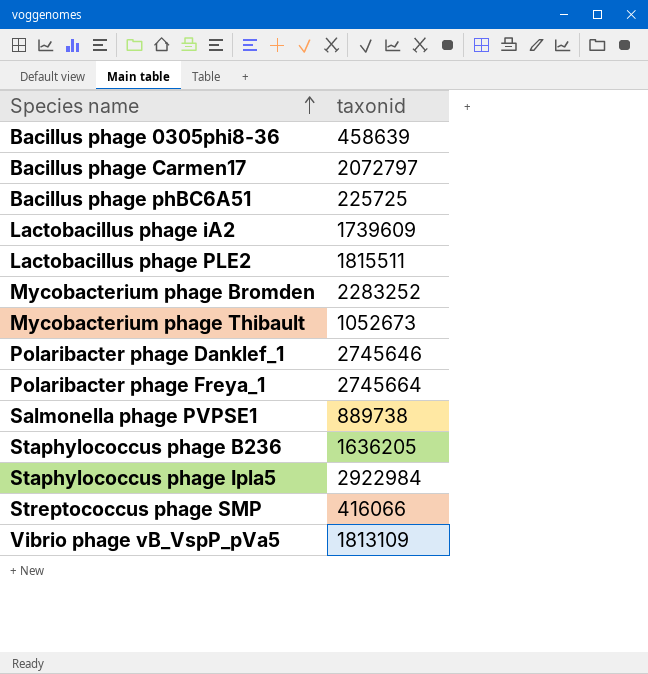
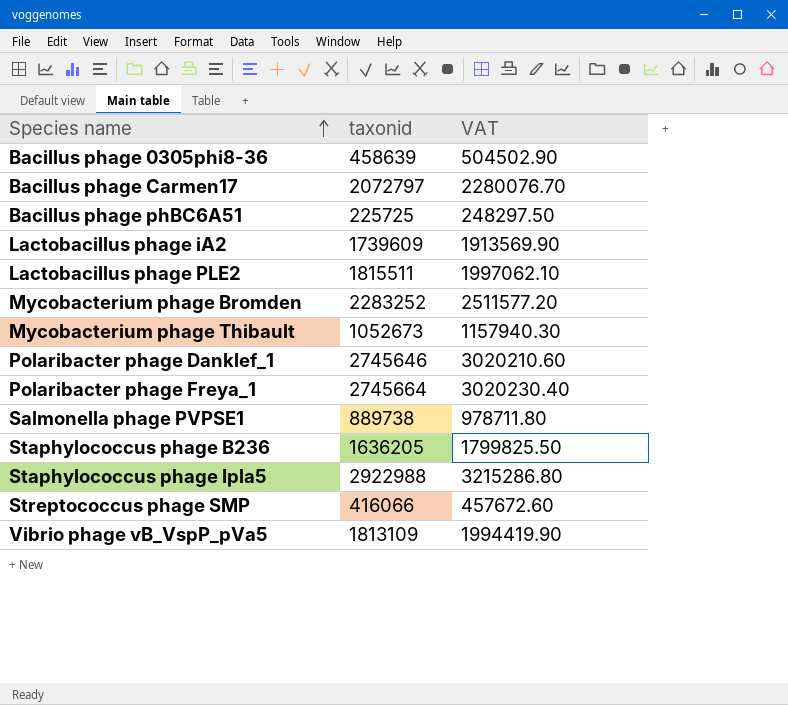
column VAT | formula: none -> [taxonid] * 1.1
Staphylococcus phage Ipla5 | taxonid: 2922984 -> 2922988

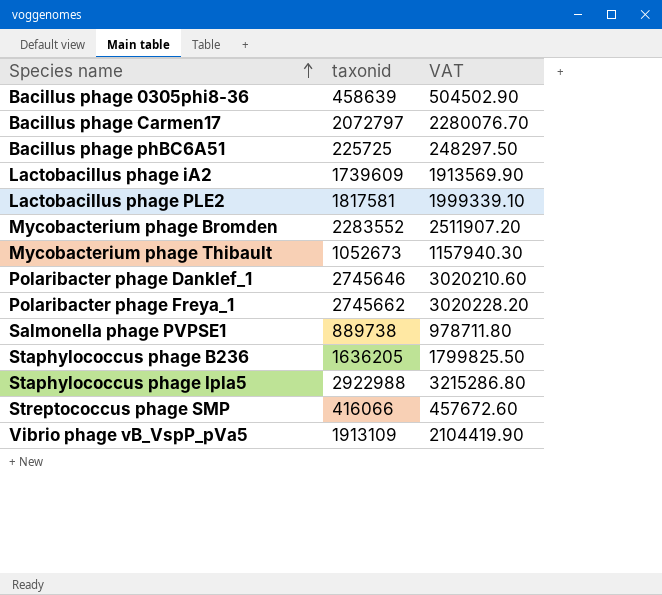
Lactobacillus phage PLE2 | taxonid: 1815511 -> 1817581
Lactobacillus phage PLE2 | VAT: 1997062.10 -> 1999339.10
Mycobacterium phage Bromden | taxonid: 2283252 -> 2283552
Mycobacterium phage Bromden | VAT: 2511577.20 -> 2511907.20
Polaribacter phage Freya_1 | taxonid: 2745664 -> 2745662
Polaribacter phage Freya_1 | VAT: 3020230.40 -> 3020228.20
Vibrio phage vB_VspP_pVa5 | taxonid: 1813109 -> 1913109
Vibrio phage vB_VspP_pVa5 | VAT: 1994419.90 -> 2104419.90

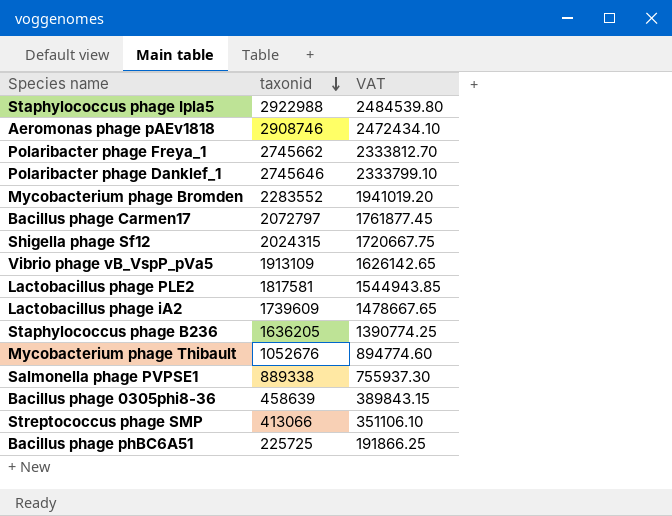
row order: Species name ascending -> taxonid descending
column VAT | formula: [taxonid] * 1.1 -> [taxonid] * 0.85
row Aeromonas phage pAEv1818: none -> 2908746 | 2472434.10
row Shigella phage Sf12: none -> 2024315 | 1720667.75
Mycobacterium phage Thibault | taxonid: 1052673 -> 1052676
Salmonella phage PVPSE1 | taxonid: 889738 -> 889338
Streptococcus phage SMP | taxonid: 416066 -> 413066

